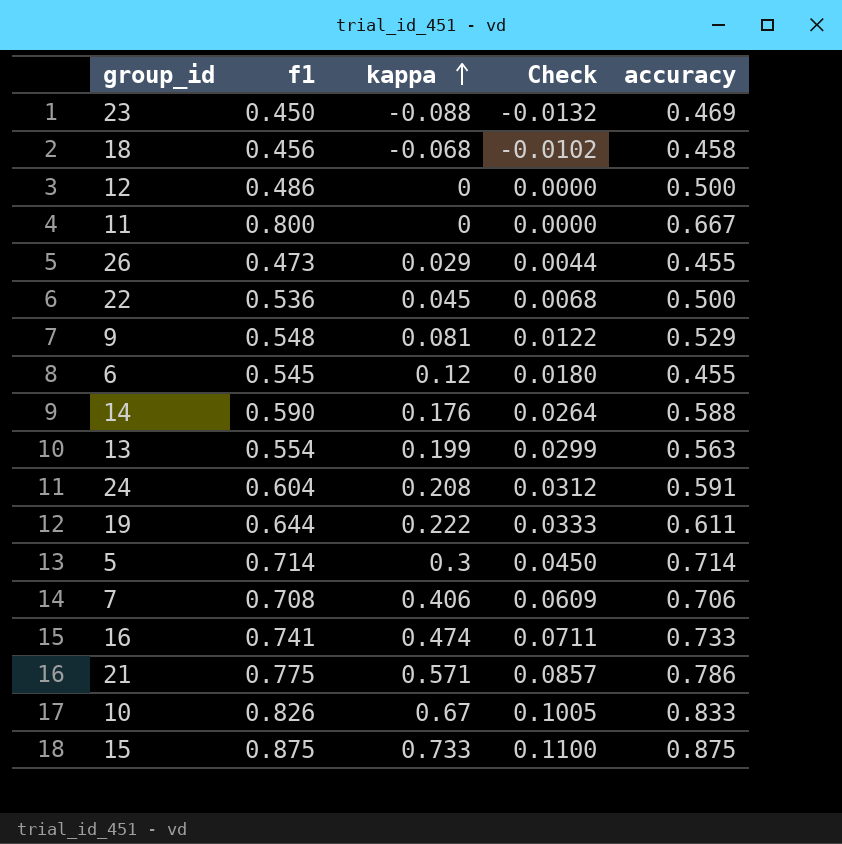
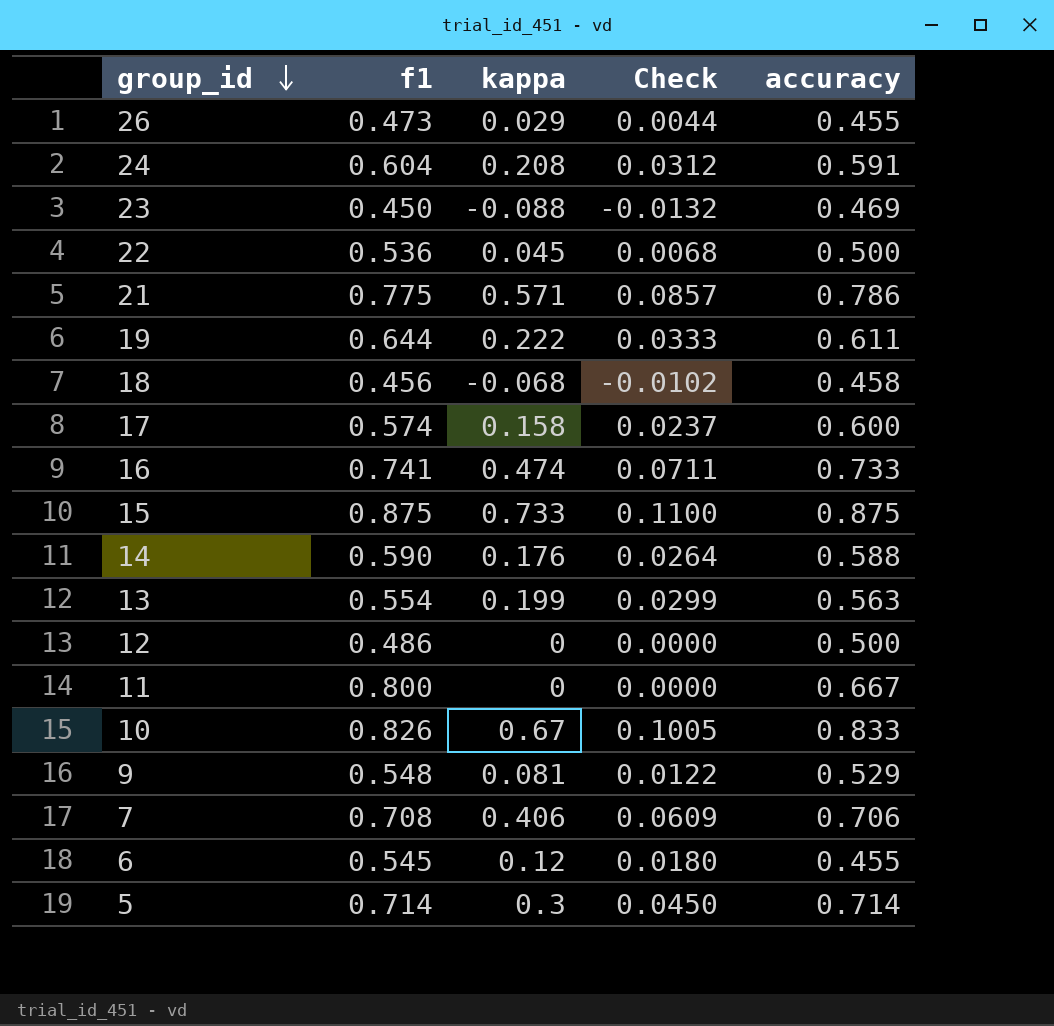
row order: kappa ascending -> group_id descending
row 17: none -> 0.574 | 0.158 | 0.0237 | 0.600

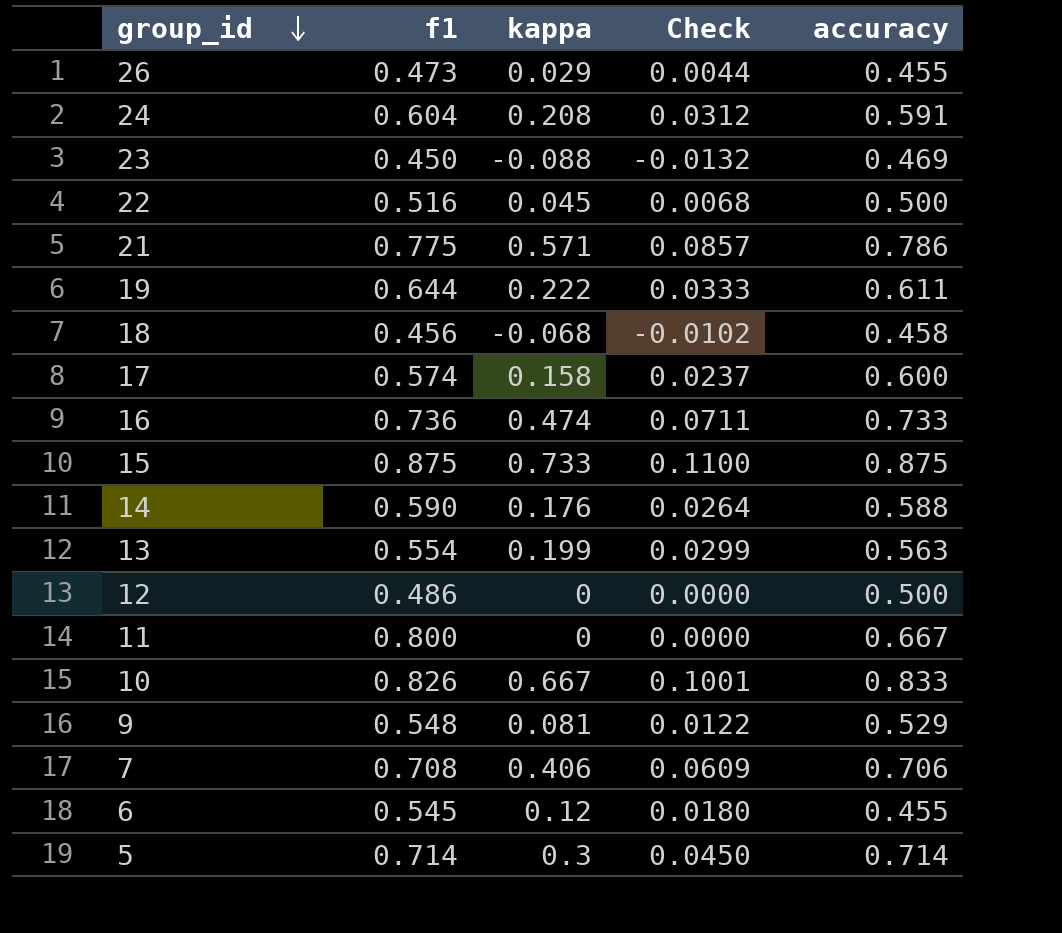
22 | f1: 0.536 -> 0.516
16 | f1: 0.741 -> 0.736
10 | kappa: 0.67 -> 0.667
10 | Check: 0.1005 -> 0.1001

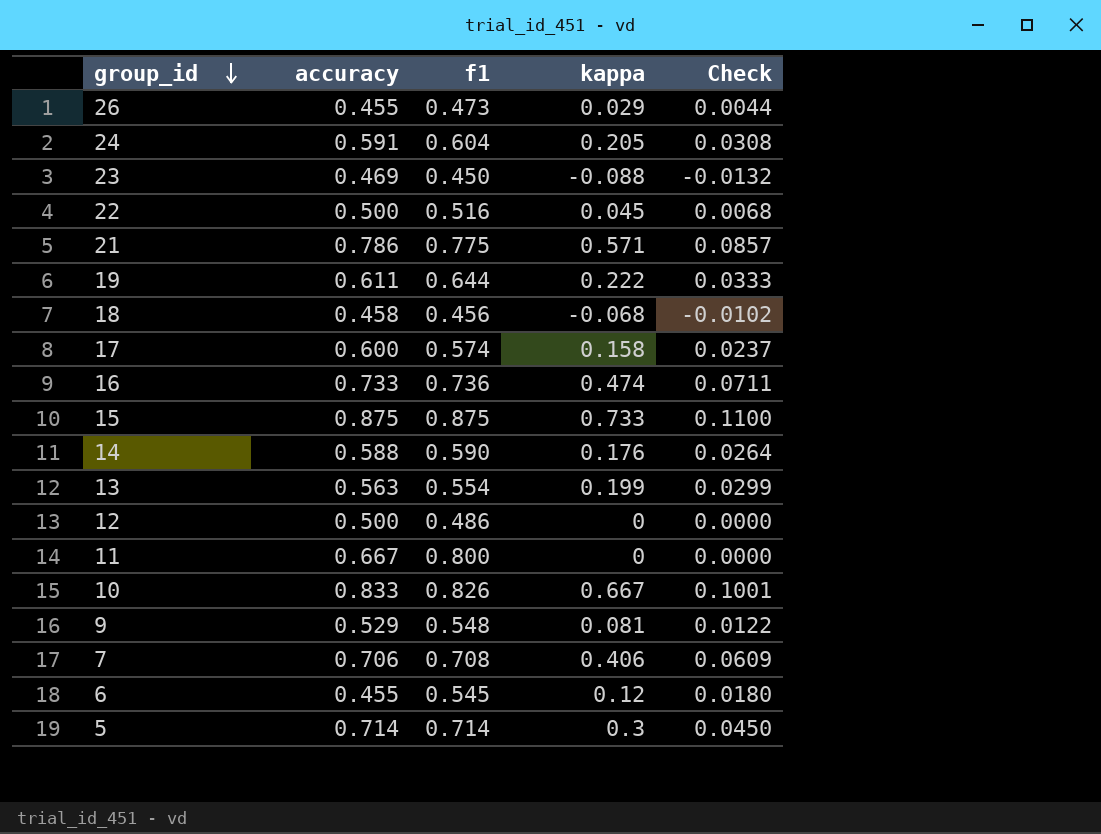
column accuracy | position: 5 -> 2
24 | kappa: 0.208 -> 0.205
24 | Check: 0.0312 -> 0.0308

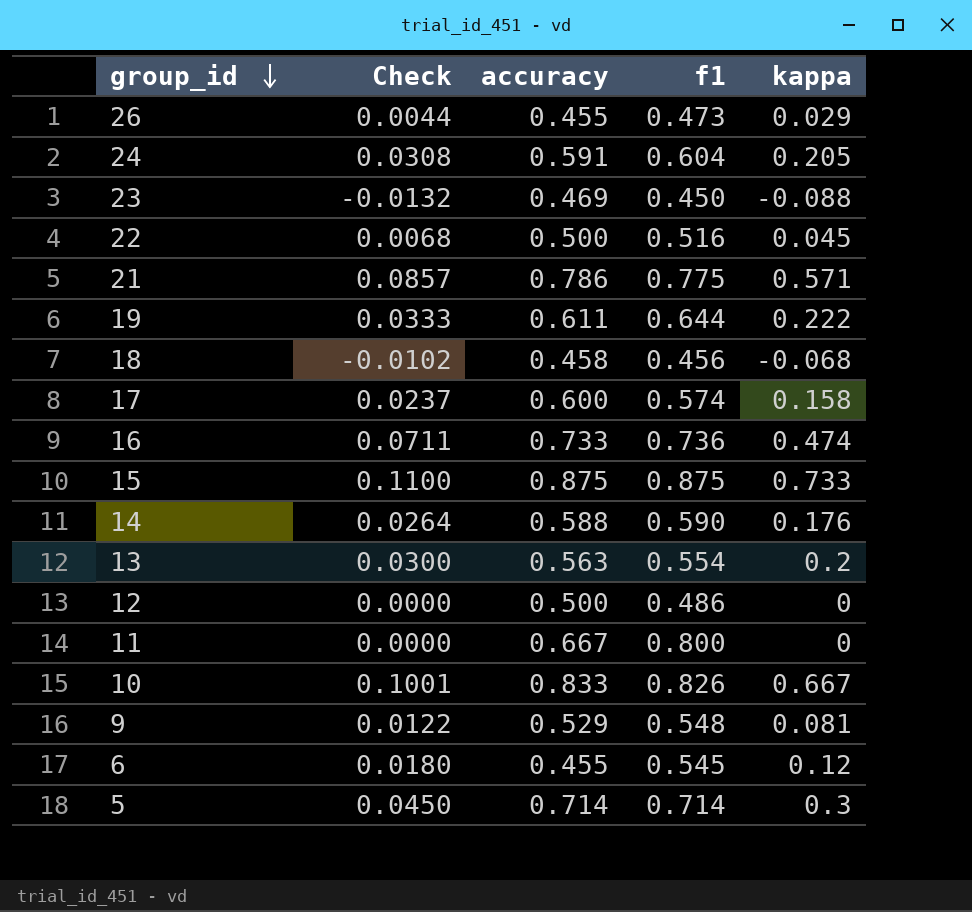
column Check | position: 5 -> 2
row 7: 0.706 | 0.708 | 0.406 | 0.0609 -> none
13 | Check: 0.0299 -> 0.0300
13 | kappa: 0.199 -> 0.2

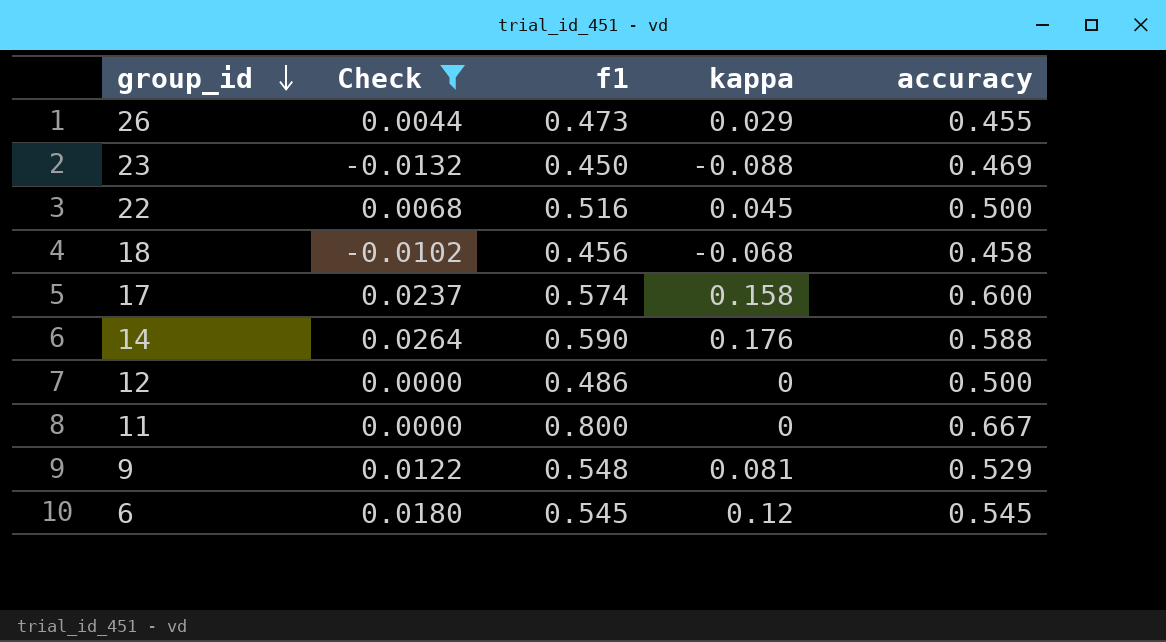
filter: none -> Check <= 0.0264
column accuracy | position: 3 -> 5
6 | accuracy: 0.455 -> 0.545

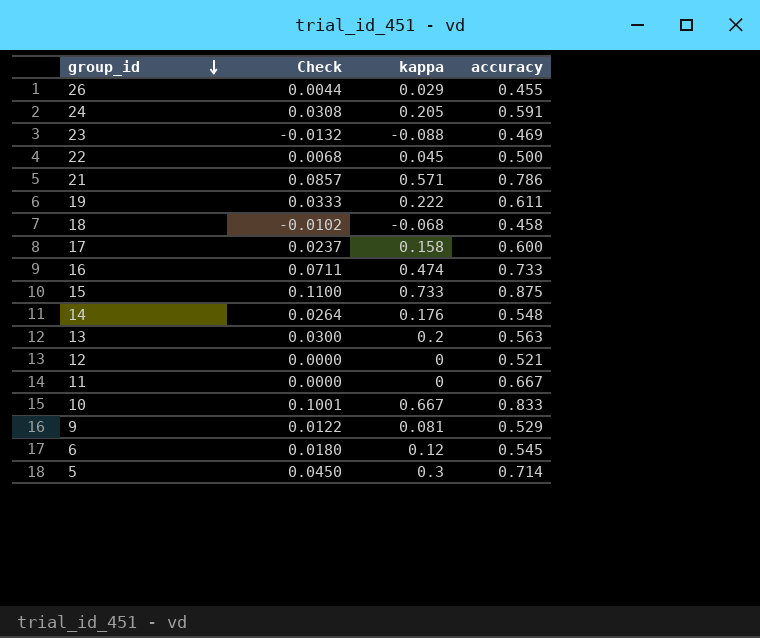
filter: Check <= 0.0264 -> none
column f1 | position: 3 -> none
14 | accuracy: 0.588 -> 0.548
12 | accuracy: 0.500 -> 0.521

